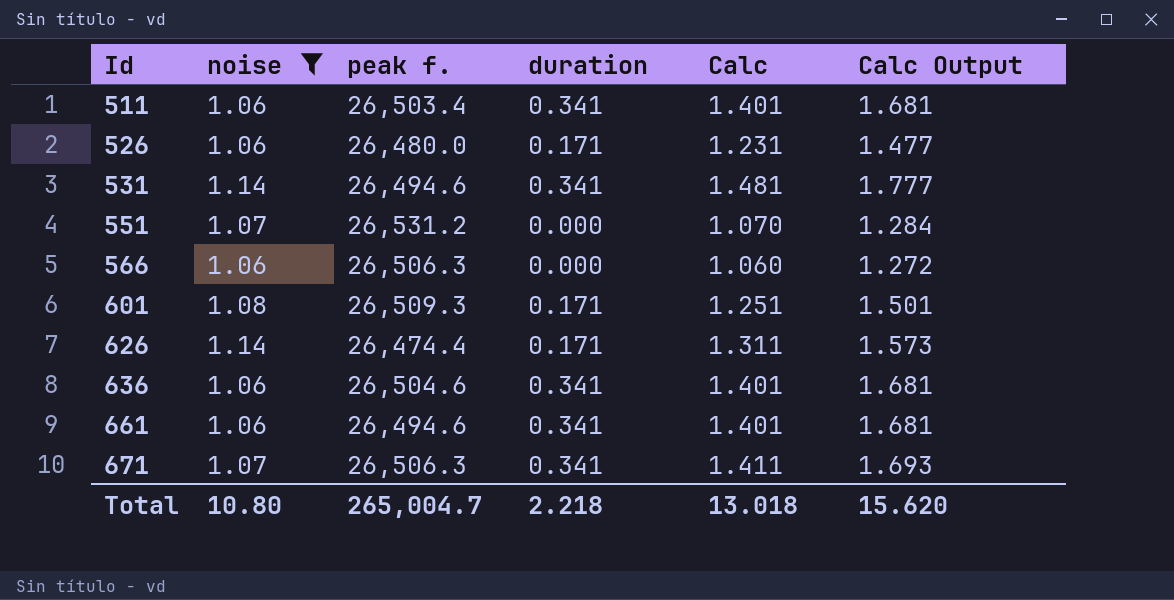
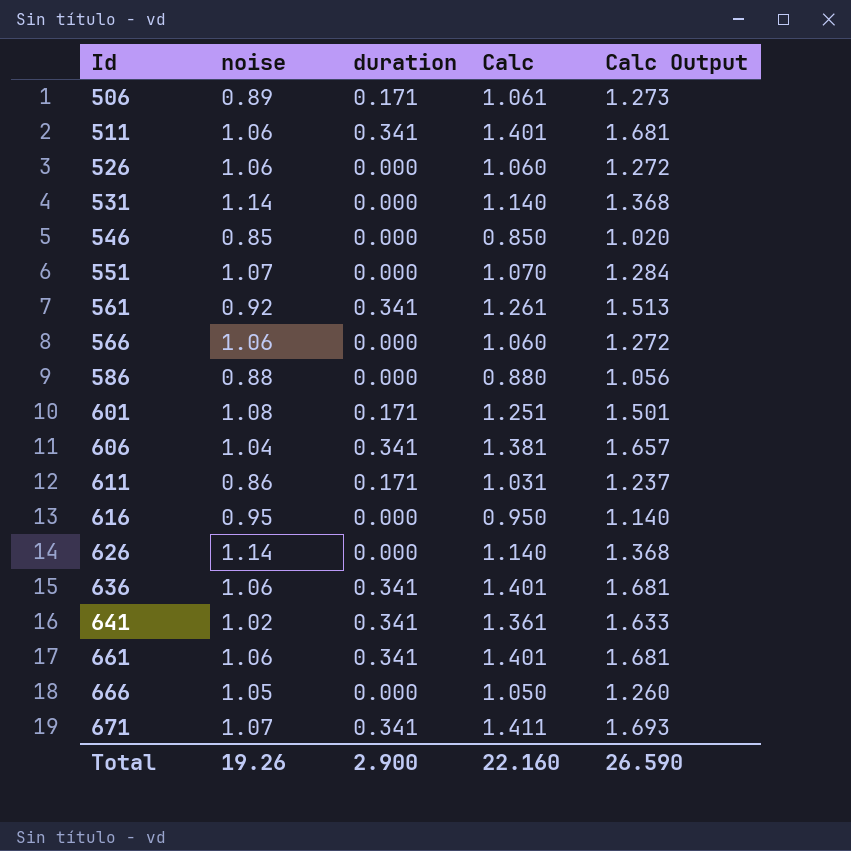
filter: noise >= 1.06 -> none
column peak f. | position: 3 -> none
526 | duration: 0.171 -> 0.000
526 | Calc: 1.231 -> 1.060
526 | Calc Output: 1.477 -> 1.272
531 | duration: 0.341 -> 0.000
531 | Calc: 1.481 -> 1.140
531 | Calc Output: 1.777 -> 1.368
626 | duration: 0.171 -> 0.000
626 | Calc: 1.311 -> 1.140
626 | Calc Output: 1.573 -> 1.368
Total | noise: 10.80 -> 19.26
Total | duration: 2.218 -> 2.900
Total | Calc: 13.018 -> 22.160
Total | Calc Output: 15.620 -> 26.590

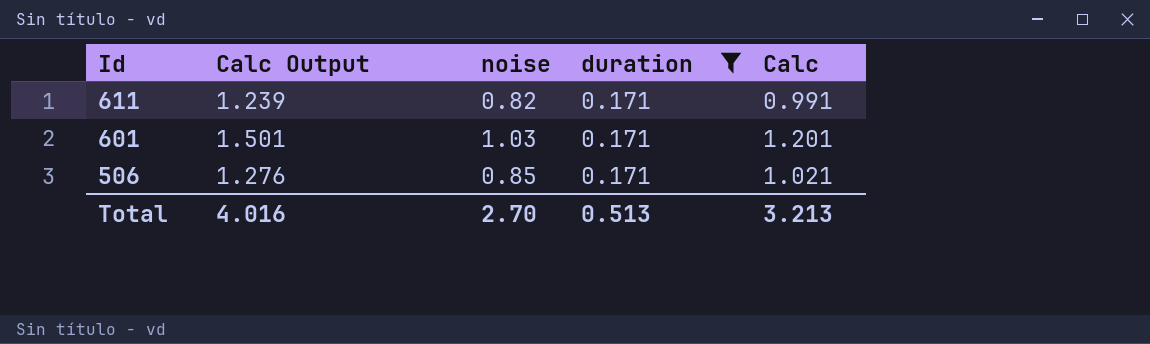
filter: none -> duration = 0.171
row order: Id ascending -> Id descending
column Calc Output | formula: [Calc] * 1.2 -> [Calc] * 1.25
column Calc Output | position: 5 -> 2
611 | noise: 0.86 -> 0.82
611 | Calc: 1.031 -> 0.991
601 | noise: 1.08 -> 1.03
601 | Calc: 1.251 -> 1.201
506 | noise: 0.89 -> 0.85
506 | Calc: 1.061 -> 1.021
Total | Calc Output: 26.590 -> 4.016
Total | noise: 19.26 -> 2.70
Total | duration: 2.900 -> 0.513
Total | Calc: 22.160 -> 3.213

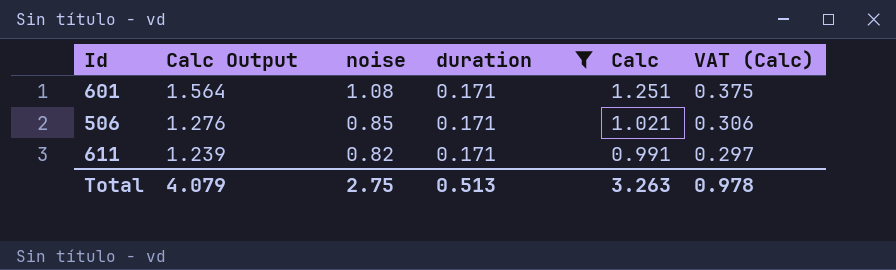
row order: Id descending -> Calc Output descending
column VAT (Calc) | formula: none -> [Calc] * 0.3
601 | Calc Output: 1.501 -> 1.564
601 | noise: 1.03 -> 1.08
601 | Calc: 1.201 -> 1.251
Total | Calc Output: 4.016 -> 4.079
Total | noise: 2.70 -> 2.75
Total | Calc: 3.213 -> 3.263

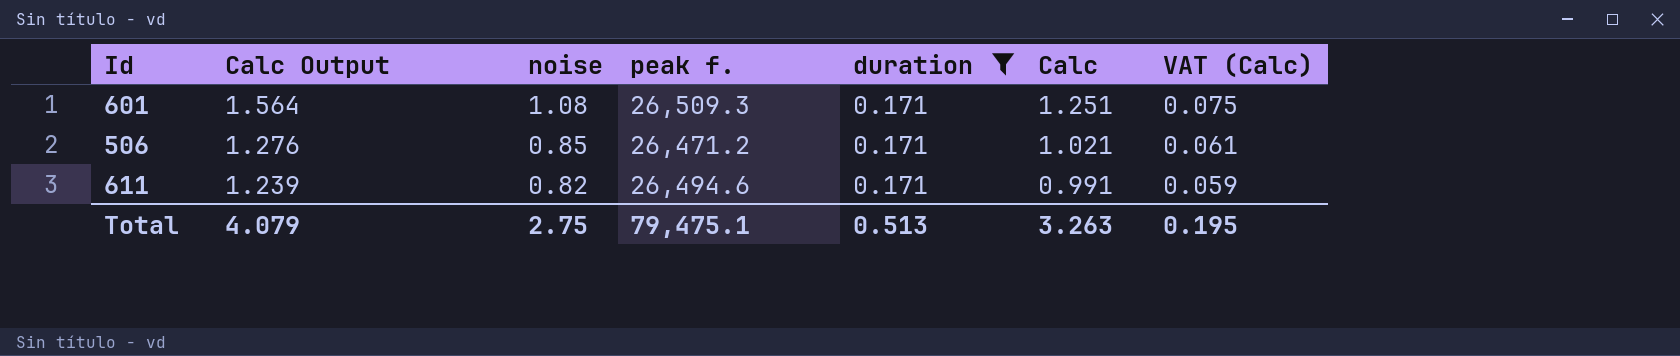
column peak f. | position: none -> 4
column VAT (Calc) | formula: [Calc] * 0.3 -> [Calc] * 0.06
Total | VAT (Calc): 0.978 -> 0.195

